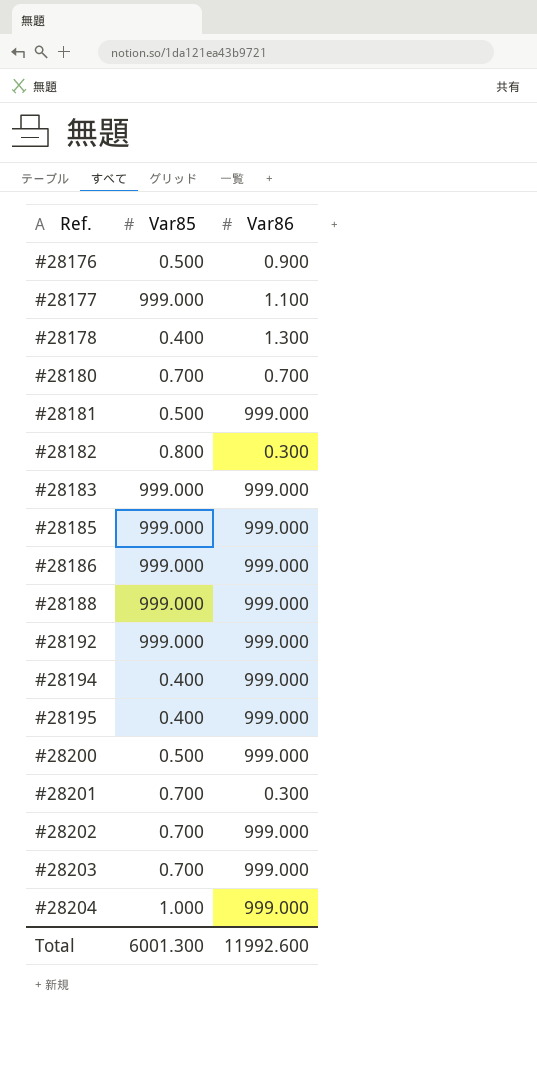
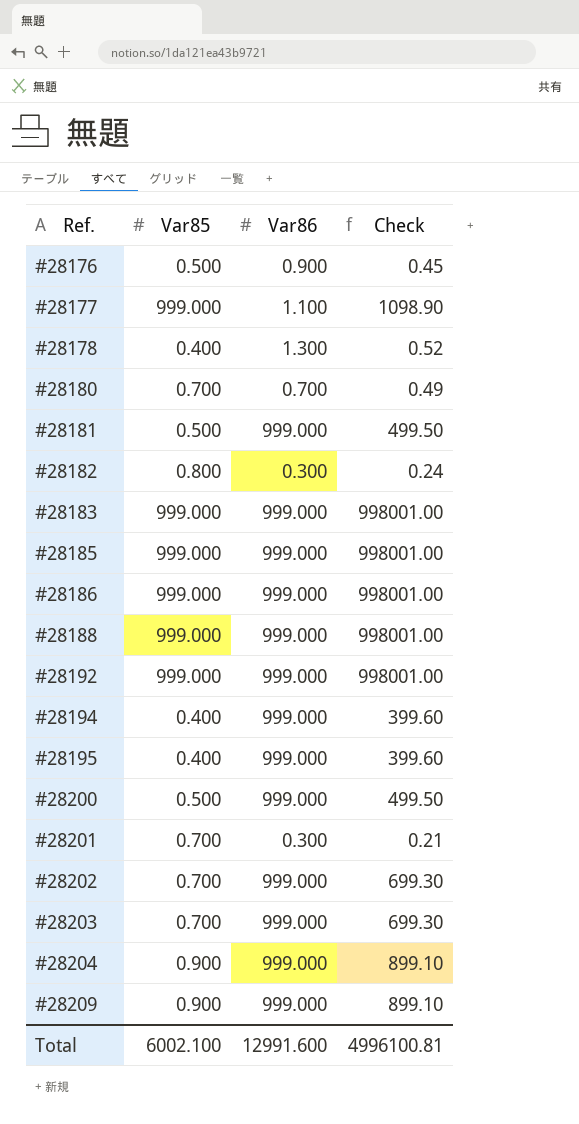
column Check | formula: none -> [Var85] * [Var86]
#28204 | Var85: 1.000 -> 0.900
row #28209: none -> 0.900 | 999.000 | 899.10
Total | Var85: 6001.300 -> 6002.100
Total | Var86: 11992.600 -> 12991.600

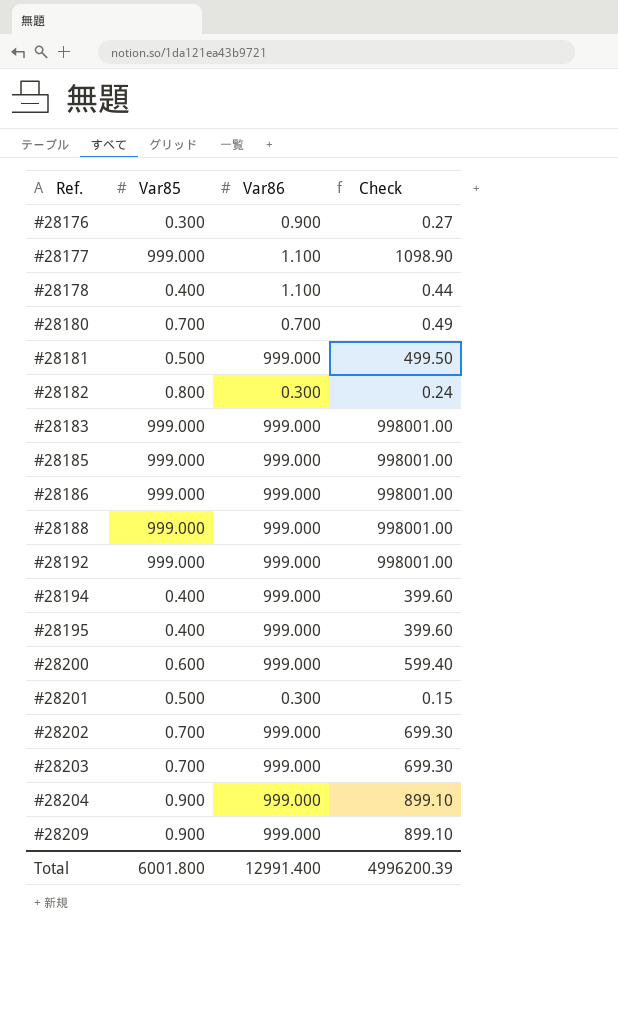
#28176 | Var85: 0.500 -> 0.300
#28176 | Check: 0.45 -> 0.27
#28178 | Var86: 1.300 -> 1.100
#28178 | Check: 0.52 -> 0.44
#28200 | Var85: 0.500 -> 0.600
#28200 | Check: 499.50 -> 599.40
#28201 | Var85: 0.700 -> 0.500
#28201 | Check: 0.21 -> 0.15
Total | Var85: 6002.100 -> 6001.800
Total | Var86: 12991.600 -> 12991.400
Total | Check: 4996100.81 -> 4996200.39

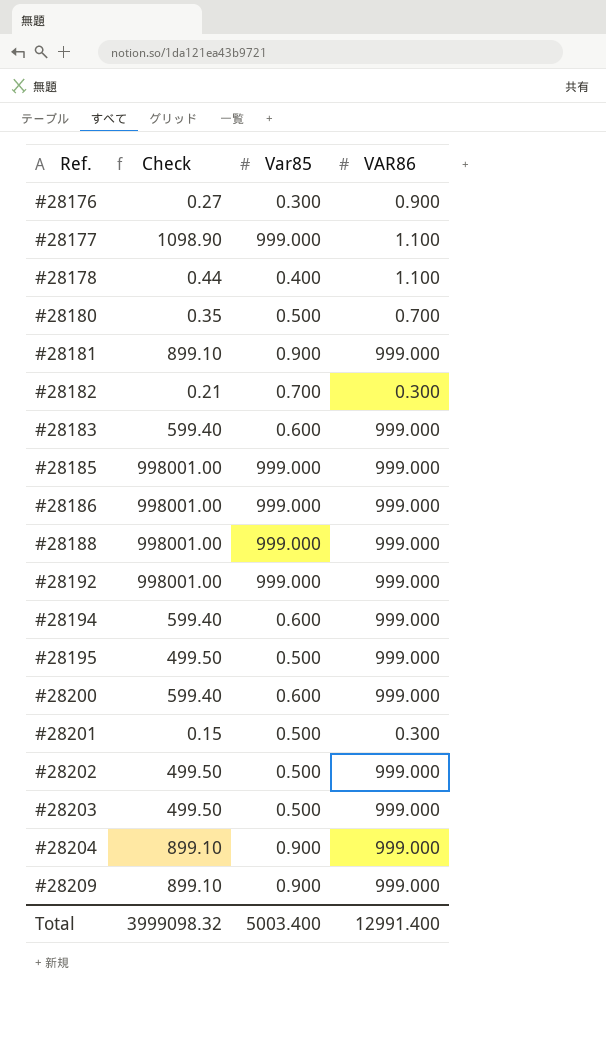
column Check | position: 4 -> 2
column name: Var86 -> VAR86
#28180 | Check: 0.49 -> 0.35
#28180 | Var85: 0.700 -> 0.500
#28181 | Check: 499.50 -> 899.10
#28181 | Var85: 0.500 -> 0.900
#28182 | Check: 0.24 -> 0.21
#28182 | Var85: 0.800 -> 0.700
#28183 | Check: 998001.00 -> 599.40
#28183 | Var85: 999.000 -> 0.600
#28194 | Check: 399.60 -> 599.40
#28194 | Var85: 0.400 -> 0.600
#28195 | Check: 399.60 -> 499.50
#28195 | Var85: 0.400 -> 0.500
#28202 | Check: 699.30 -> 499.50
#28202 | Var85: 0.700 -> 0.500
#28203 | Check: 699.30 -> 499.50
#28203 | Var85: 0.700 -> 0.500
Total | Check: 4996200.39 -> 3999098.32
Total | Var85: 6001.800 -> 5003.400

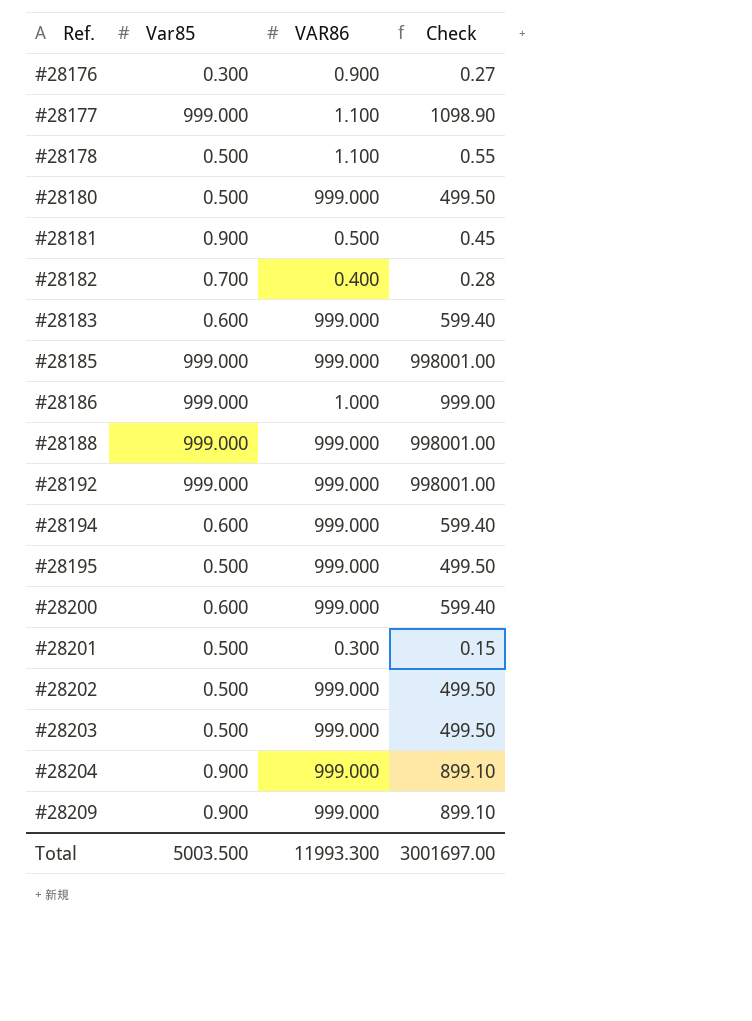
column Check | position: 2 -> 4
#28178 | Var85: 0.400 -> 0.500
#28178 | Check: 0.44 -> 0.55
#28180 | VAR86: 0.700 -> 999.000
#28180 | Check: 0.35 -> 499.50
#28181 | VAR86: 999.000 -> 0.500
#28181 | Check: 899.10 -> 0.45
#28182 | VAR86: 0.300 -> 0.400
#28182 | Check: 0.21 -> 0.28
#28186 | VAR86: 999.000 -> 1.000
#28186 | Check: 998001.00 -> 999.00
Total | Var85: 5003.400 -> 5003.500
Total | VAR86: 12991.400 -> 11993.300
Total | Check: 3999098.32 -> 3001697.00

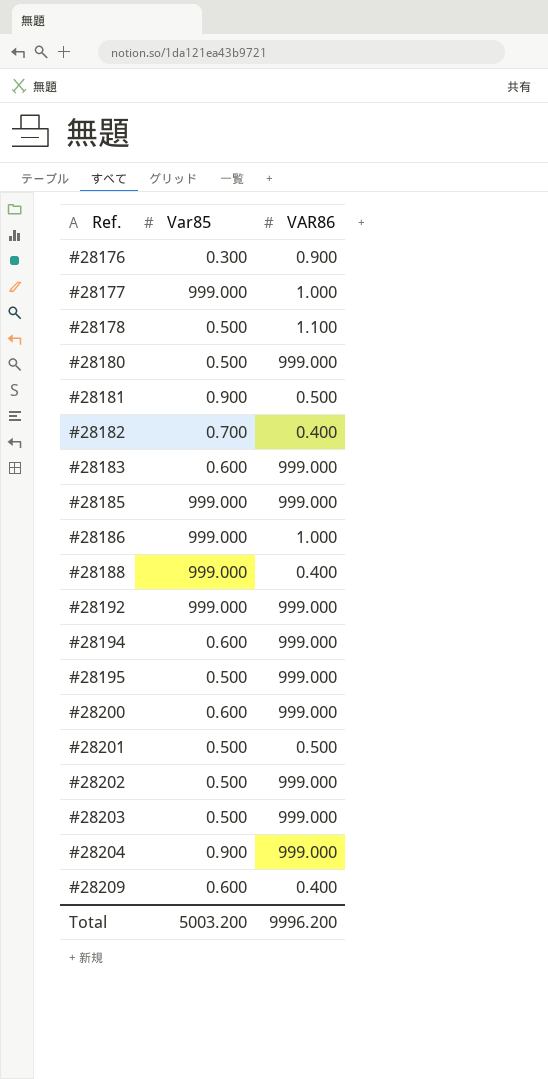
column Check | formula: [Var85] * [VAR86] -> none
#28177 | VAR86: 1.100 -> 1.000
#28188 | VAR86: 999.000 -> 0.400
#28201 | VAR86: 0.300 -> 0.500
#28209 | Var85: 0.900 -> 0.600
#28209 | VAR86: 999.000 -> 0.400
Total | Var85: 5003.500 -> 5003.200
Total | VAR86: 11993.300 -> 9996.200

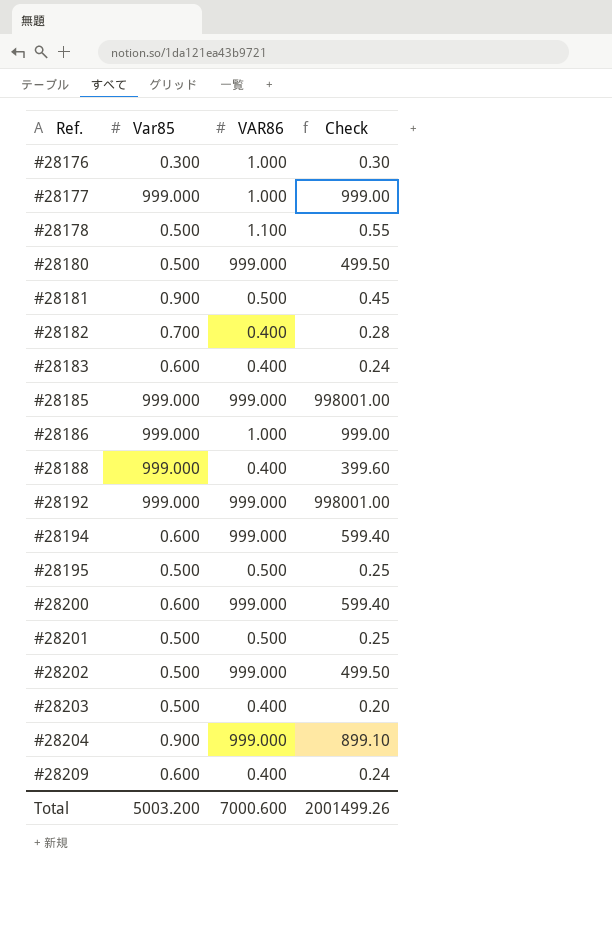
column Check | formula: none -> [Var85] * [VAR86]
#28176 | VAR86: 0.900 -> 1.000
#28183 | VAR86: 999.000 -> 0.400
#28195 | VAR86: 999.000 -> 0.500
#28203 | VAR86: 999.000 -> 0.400
Total | VAR86: 9996.200 -> 7000.600

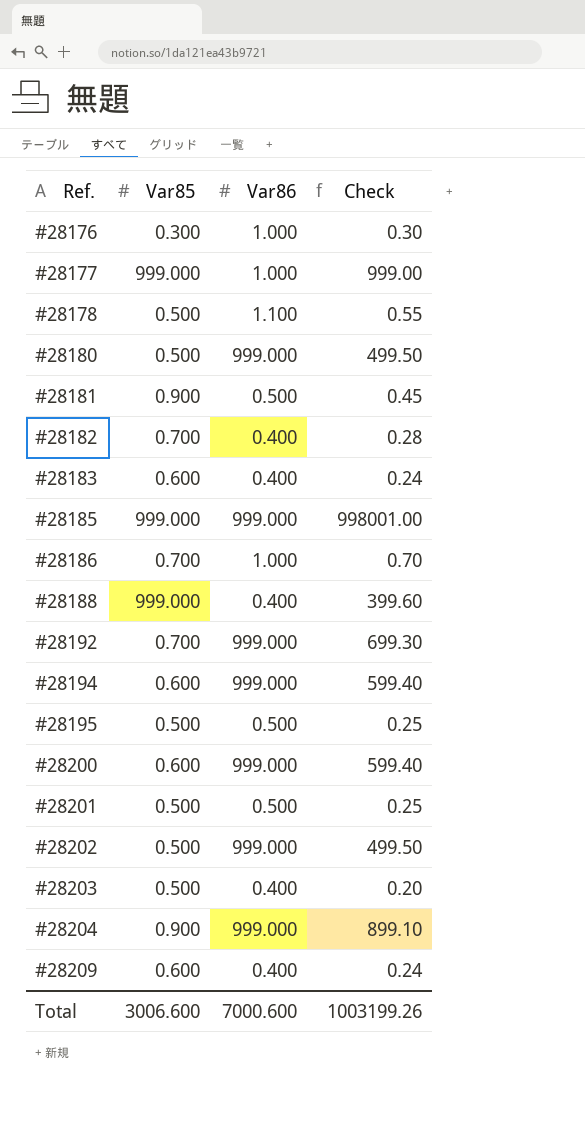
column name: VAR86 -> Var86
#28186 | Var85: 999.000 -> 0.700
#28186 | Check: 999.00 -> 0.70
#28192 | Var85: 999.000 -> 0.700
#28192 | Check: 998001.00 -> 699.30
Total | Var85: 5003.200 -> 3006.600
Total | Check: 2001499.26 -> 1003199.26

